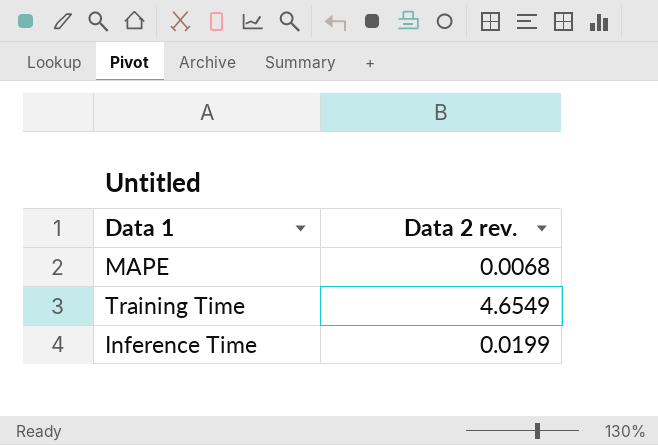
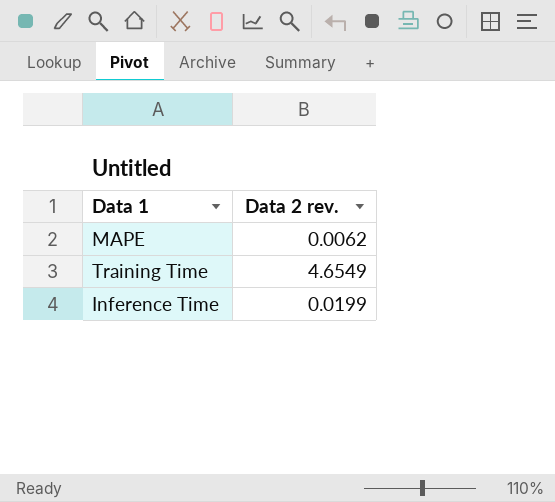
MAPE | Data 2 rev.: 0.0068 -> 0.0062

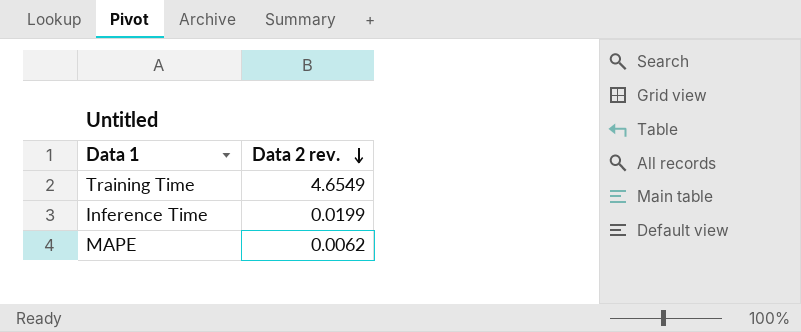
row order: none -> Data 2 rev. descending

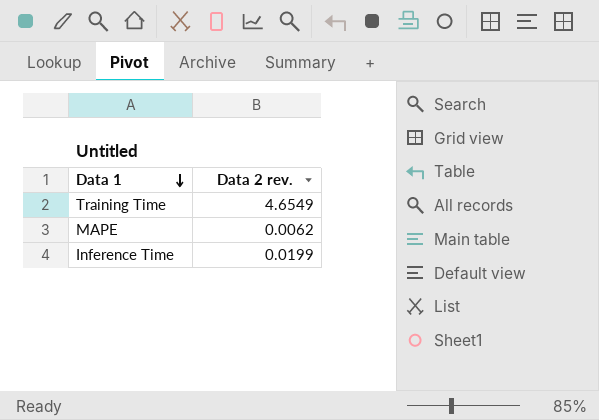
row order: Data 2 rev. descending -> Data 1 descending

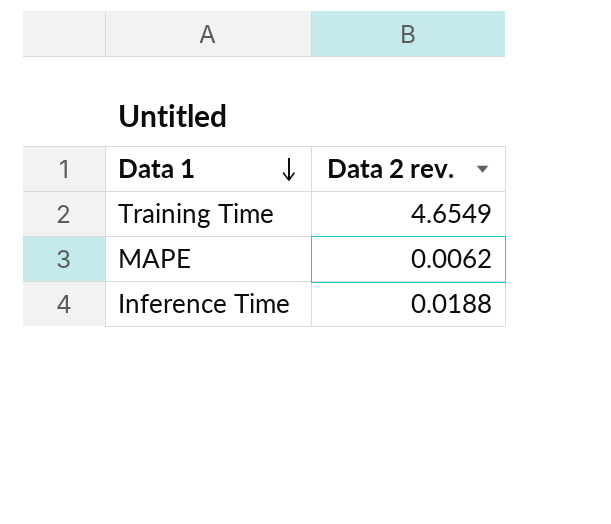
Inference Time | Data 2 rev.: 0.0199 -> 0.0188

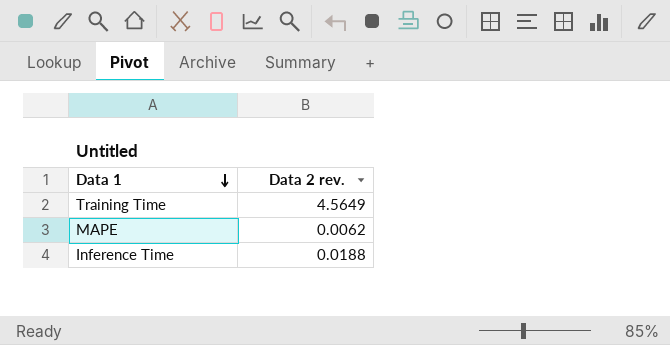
Training Time | Data 2 rev.: 4.6549 -> 4.5649

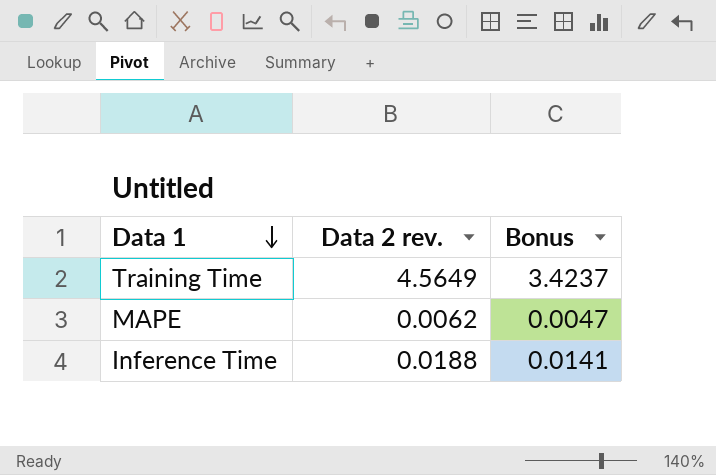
column Bonus | formula: none -> [Data 2 rev.] * 0.75

